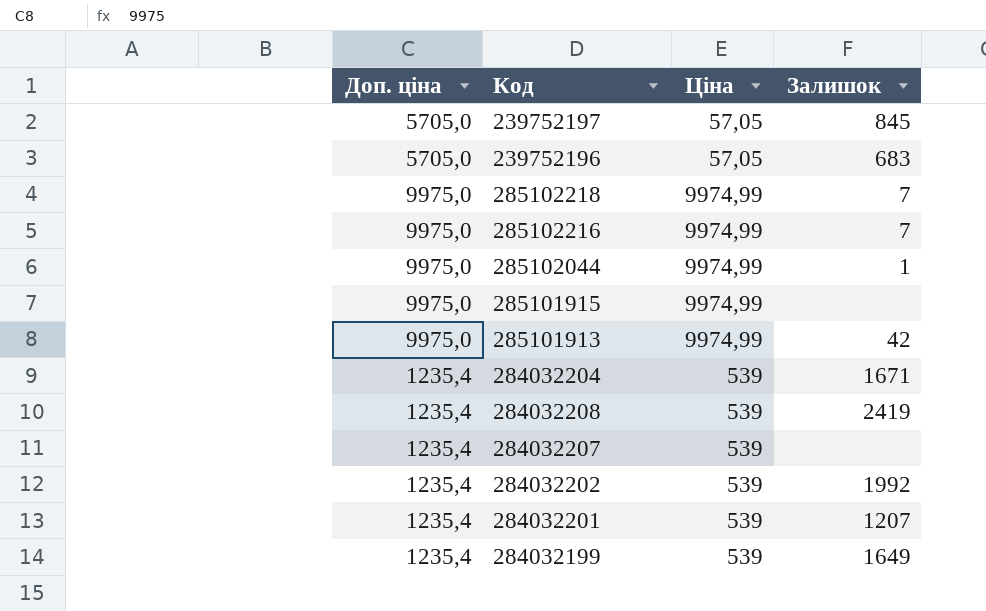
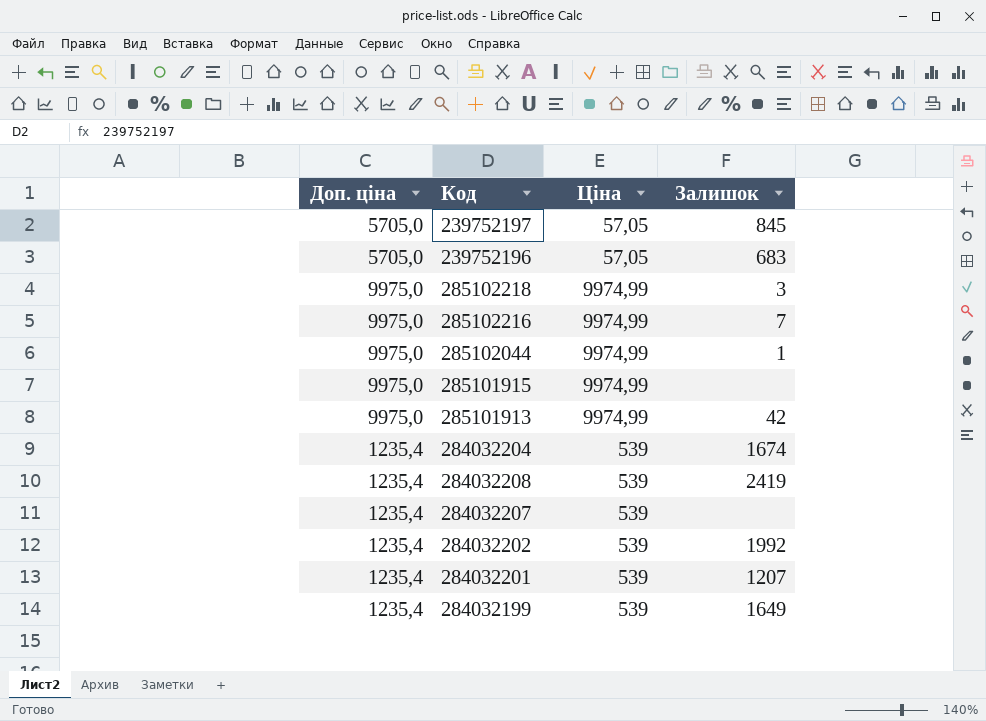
285102218 | Залишок: 7 -> 3
284032204 | Залишок: 1671 -> 1674

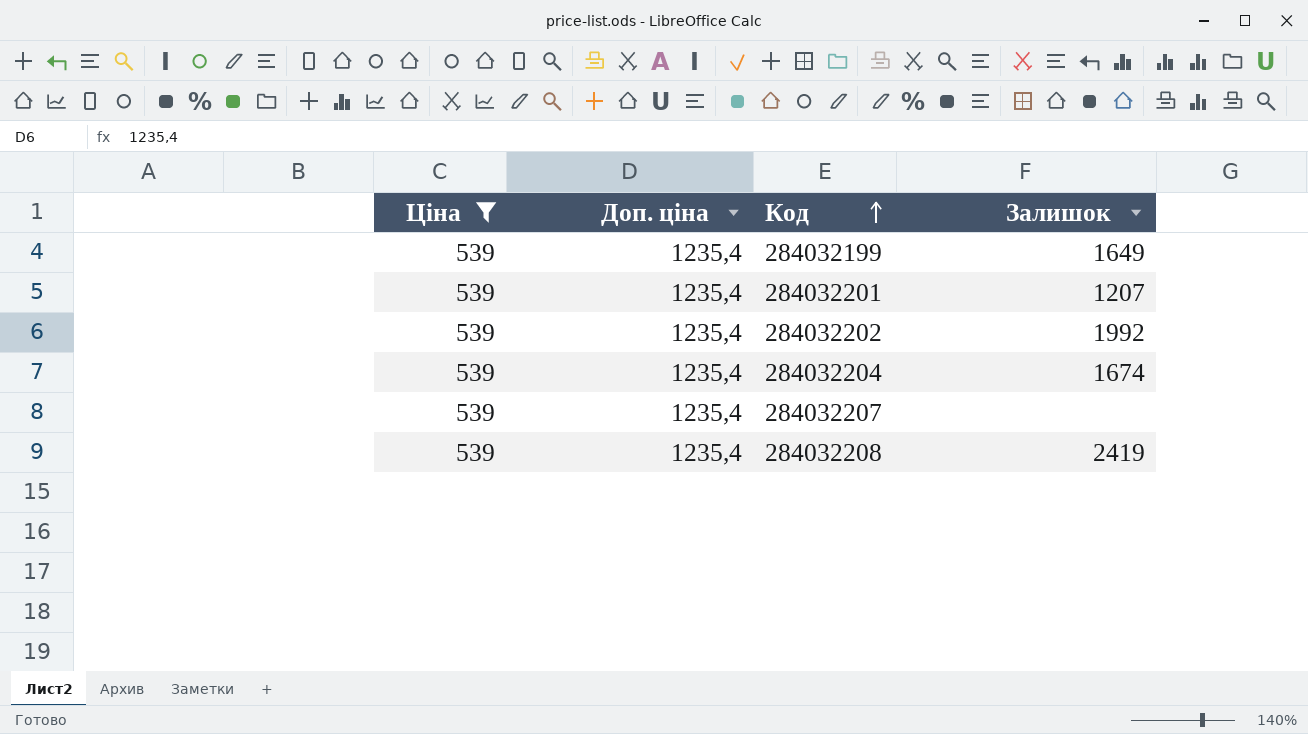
filter: none -> Ціна = 539
row order: none -> Код ascending
column Ціна | position: 3 -> 1

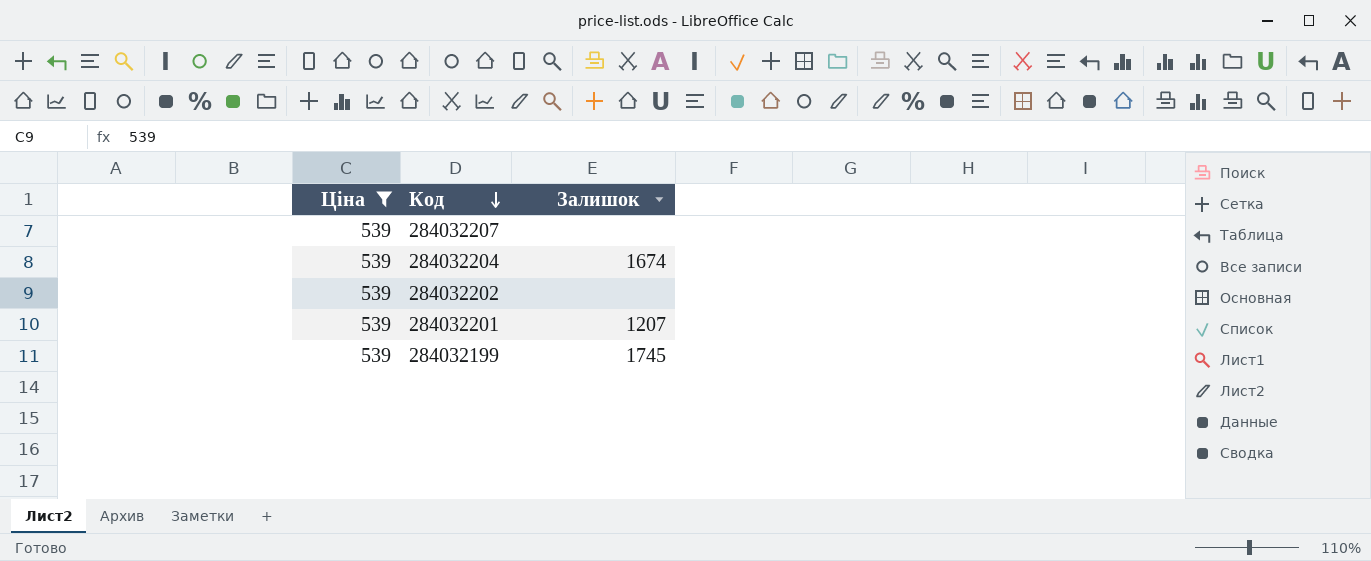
row order: Код ascending -> Код descending
column Доп. ціна | position: 2 -> none
row 284032208: 539 | 1235,4 | 2419 -> none
284032202 | Залишок: 1992 -> none
284032199 | Залишок: 1649 -> 1745

